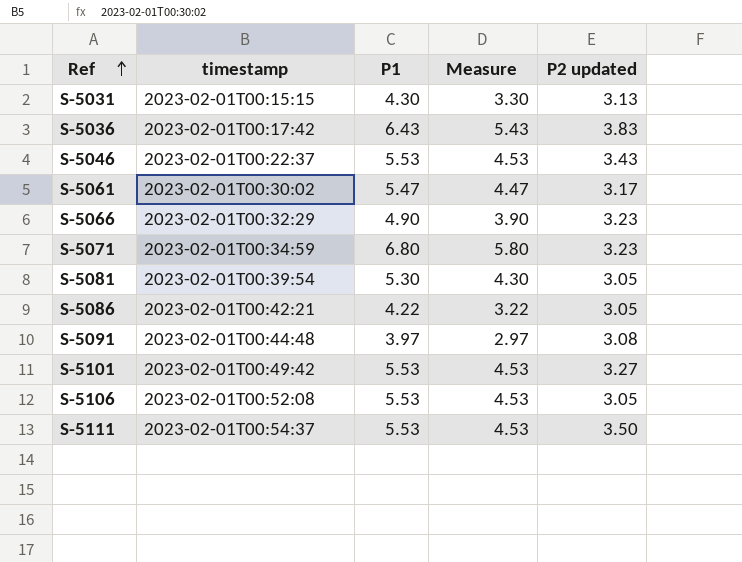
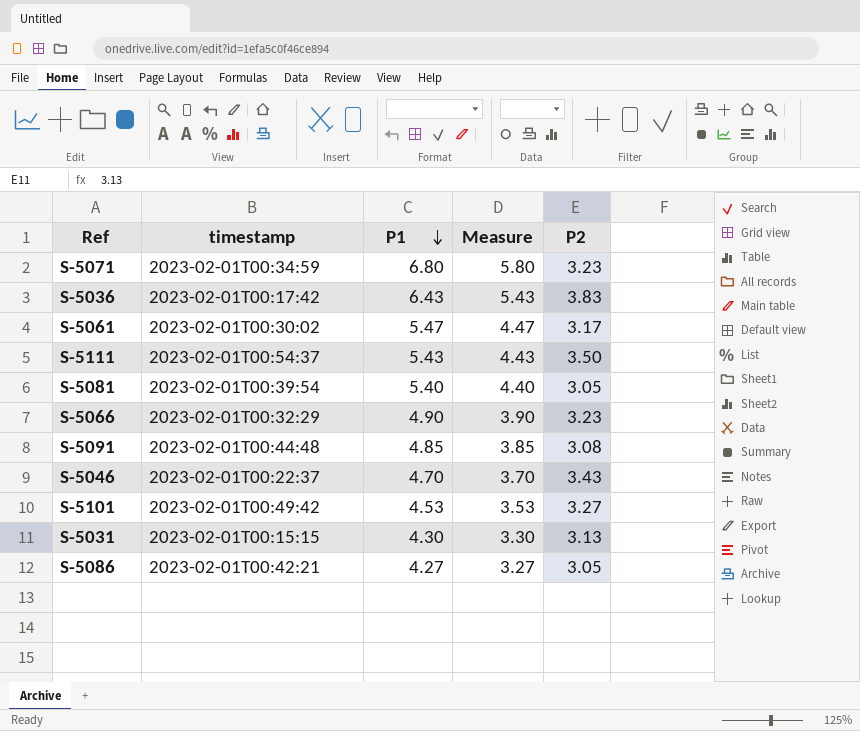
row order: Ref ascending -> P1 descending
column name: P2 updated -> P2
row S-5106: 2023-02-01T00:52:08 | 5.53 | 4.53 | 3.05 -> none
S-5111 | P1: 5.53 -> 5.43
S-5111 | Measure: 4.53 -> 4.43
S-5081 | P1: 5.30 -> 5.40
S-5081 | Measure: 4.30 -> 4.40
S-5091 | P1: 3.97 -> 4.85
S-5091 | Measure: 2.97 -> 3.85
S-5046 | P1: 5.53 -> 4.70
S-5046 | Measure: 4.53 -> 3.70
S-5101 | P1: 5.53 -> 4.53
S-5101 | Measure: 4.53 -> 3.53
S-5086 | P1: 4.22 -> 4.27
S-5086 | Measure: 3.22 -> 3.27

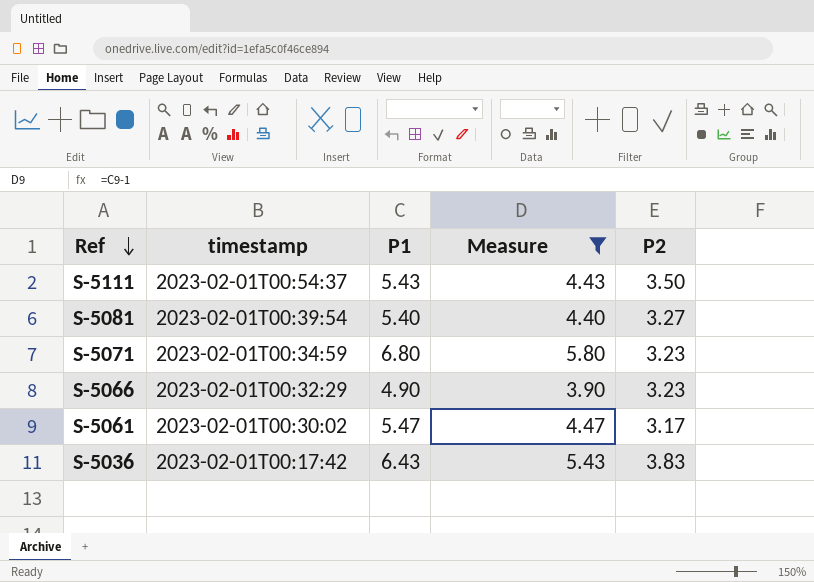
filter: none -> Measure >= 3.90
row order: P1 descending -> Ref descending
S-5081 | P2: 3.05 -> 3.27

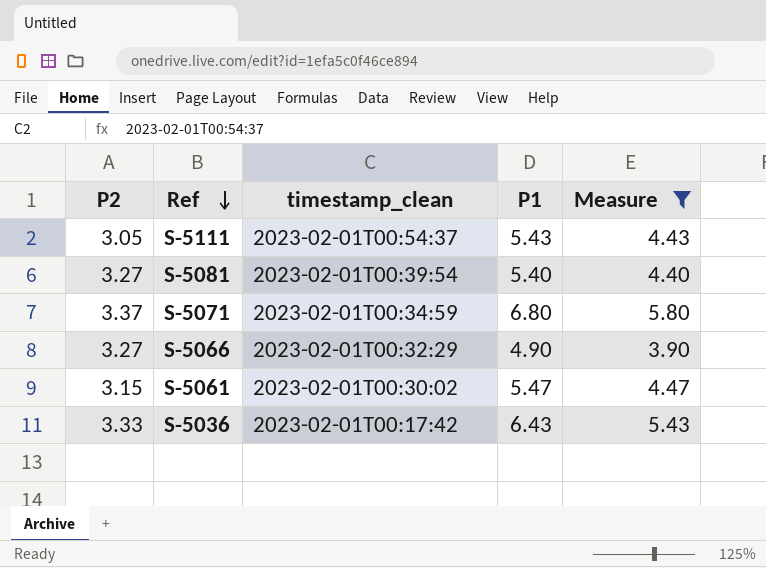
column P2 | position: 5 -> 1
column name: timestamp -> timestamp_clean
S-5111 | P2: 3.50 -> 3.05
S-5071 | P2: 3.23 -> 3.37
S-5066 | P2: 3.23 -> 3.27
S-5061 | P2: 3.17 -> 3.15
S-5036 | P2: 3.83 -> 3.33

